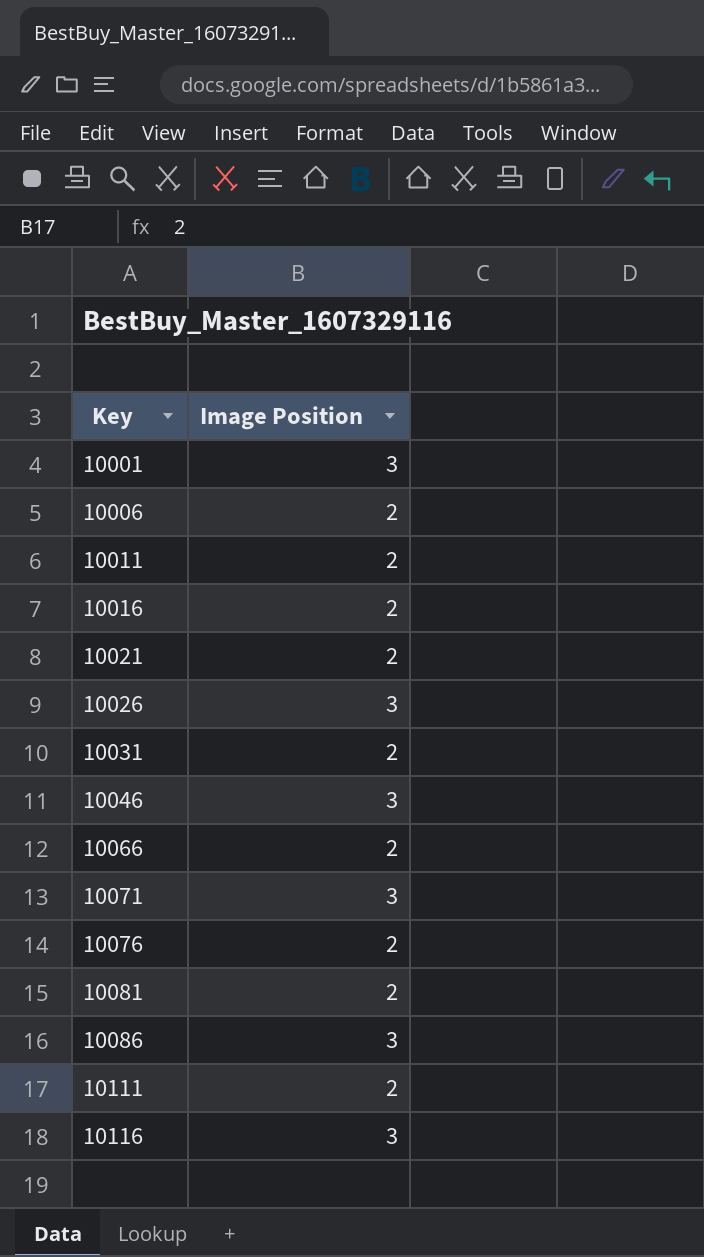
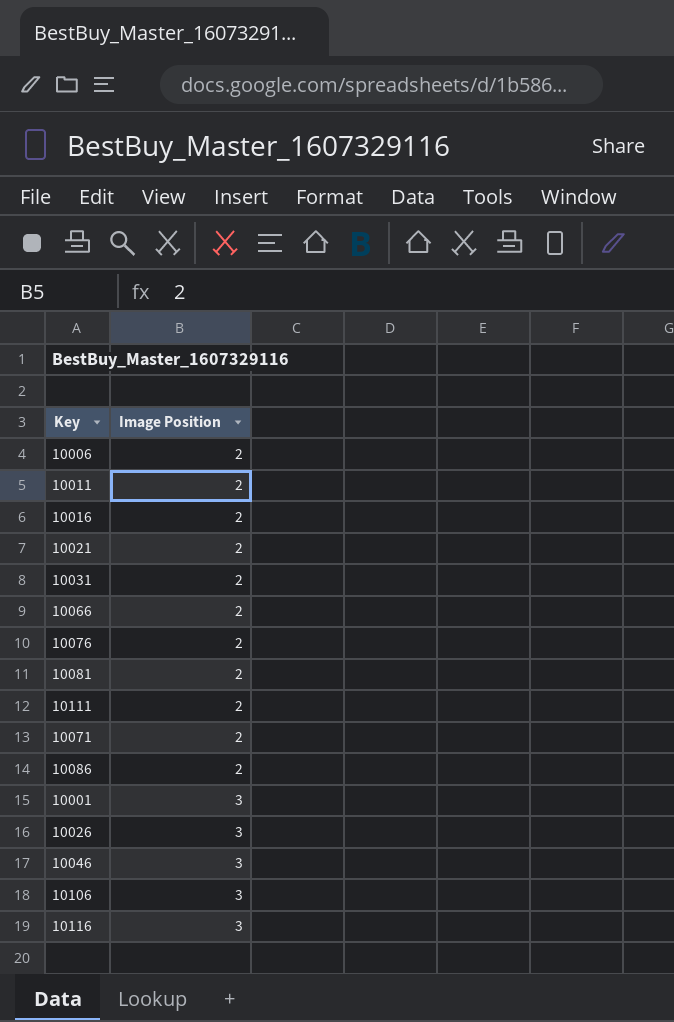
row order: Key ascending -> Image Position ascending
10071 | Image Position: 3 -> 2
10086 | Image Position: 3 -> 2
row 10106: none -> 3

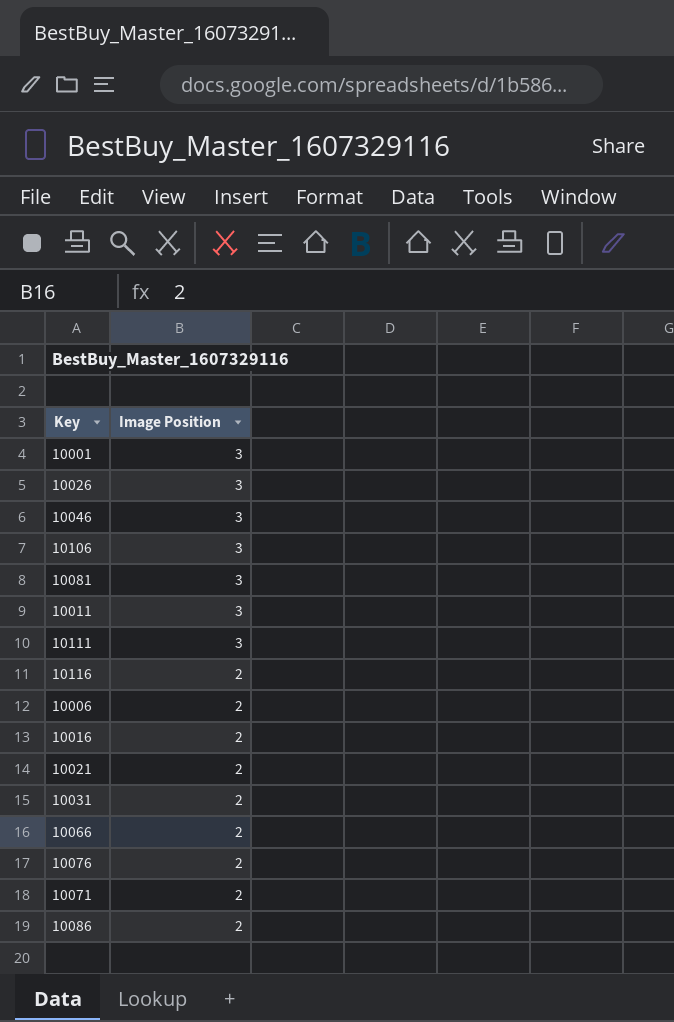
row order: Image Position ascending -> Image Position descending
10081 | Image Position: 2 -> 3
10011 | Image Position: 2 -> 3
10111 | Image Position: 2 -> 3
10116 | Image Position: 3 -> 2

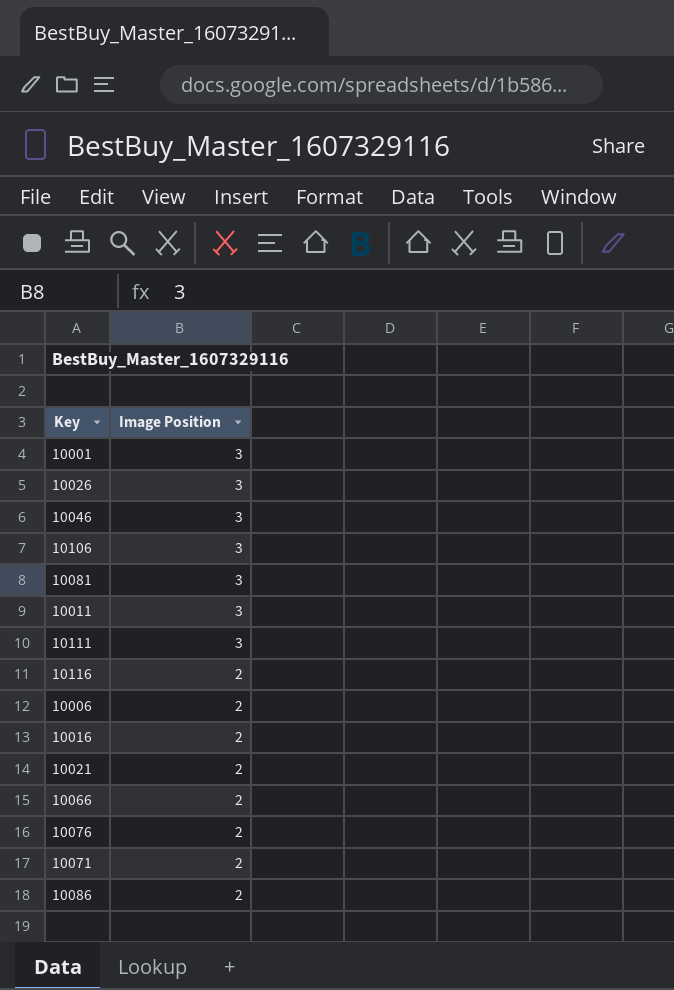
row 10031: 2 -> none

